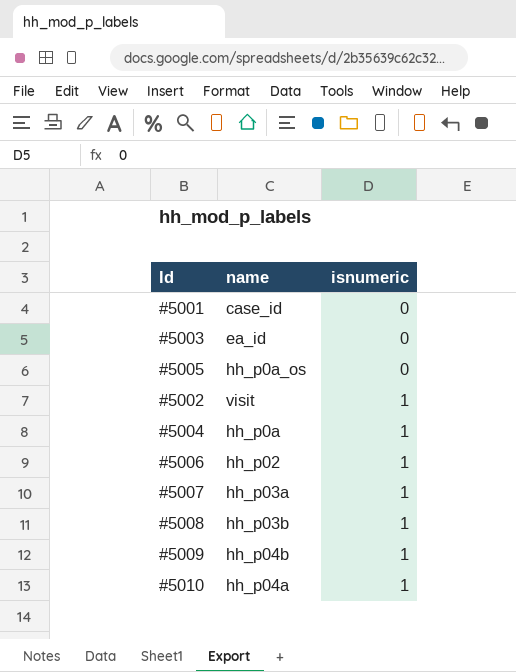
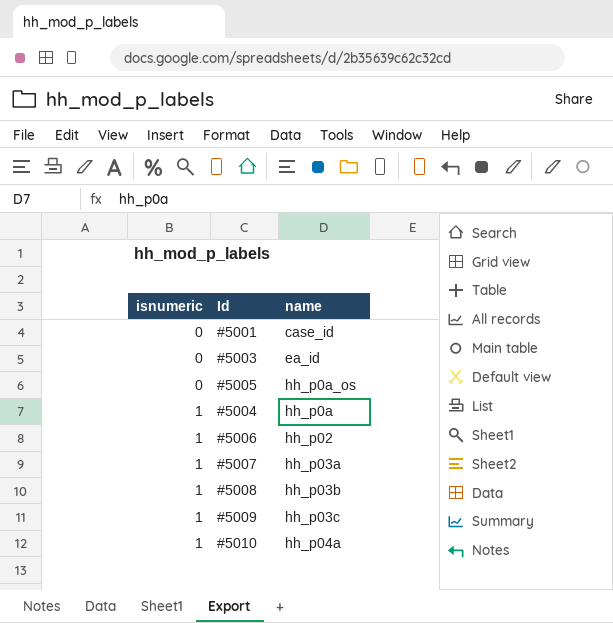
column isnumeric | position: 3 -> 1
row #5002: visit | 1 -> none
#5009 | name: hh_p04b -> hh_p03c

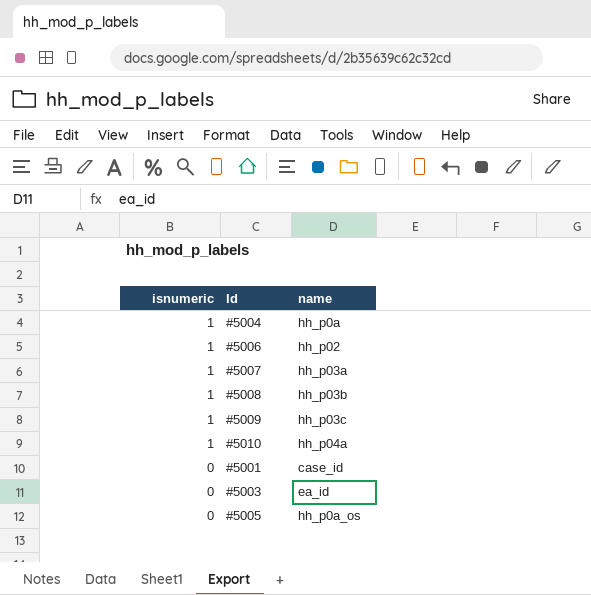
row order: isnumeric ascending -> isnumeric descending

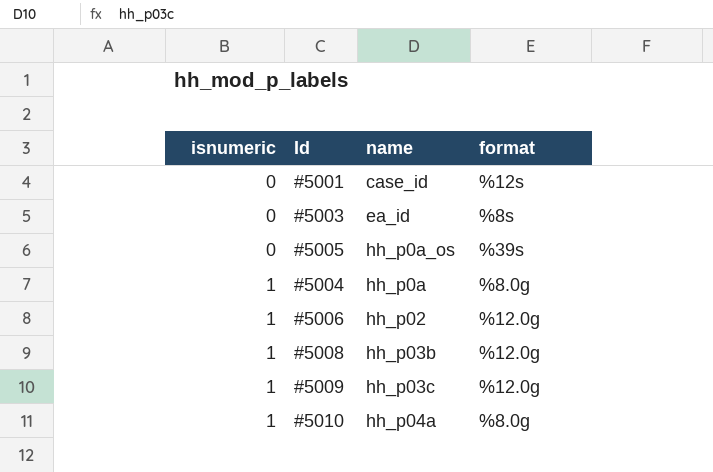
row order: isnumeric descending -> isnumeric ascending
column format | position: none -> 4
row #5007: 1 | hh_p03a -> none

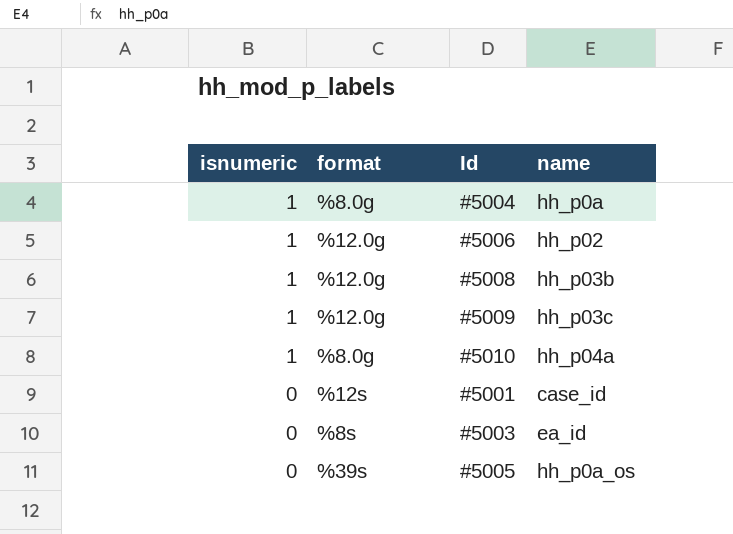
row order: isnumeric ascending -> isnumeric descending
column format | position: 4 -> 2

